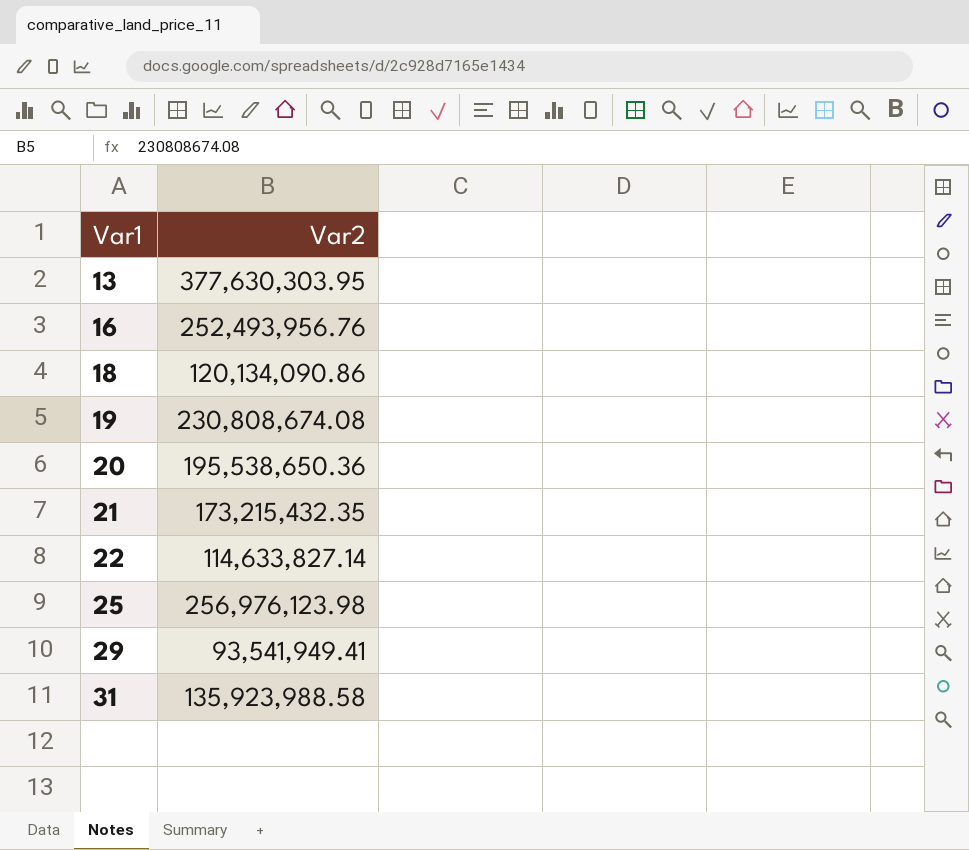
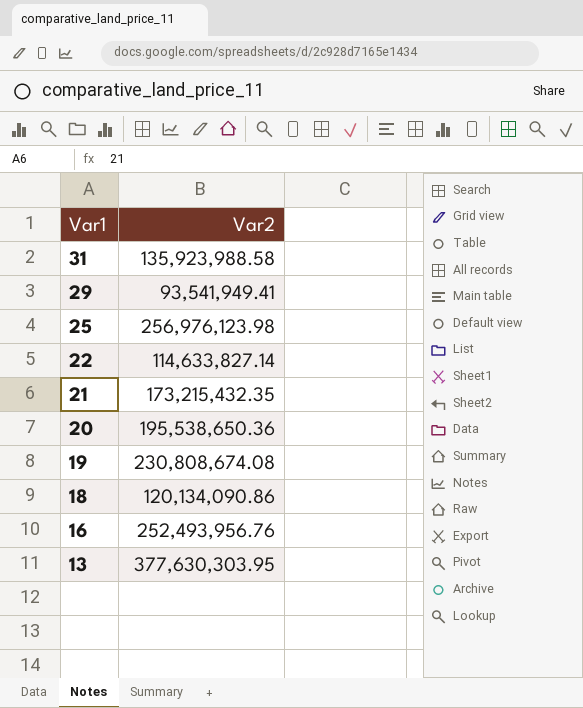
row order: Var1 ascending -> Var1 descending

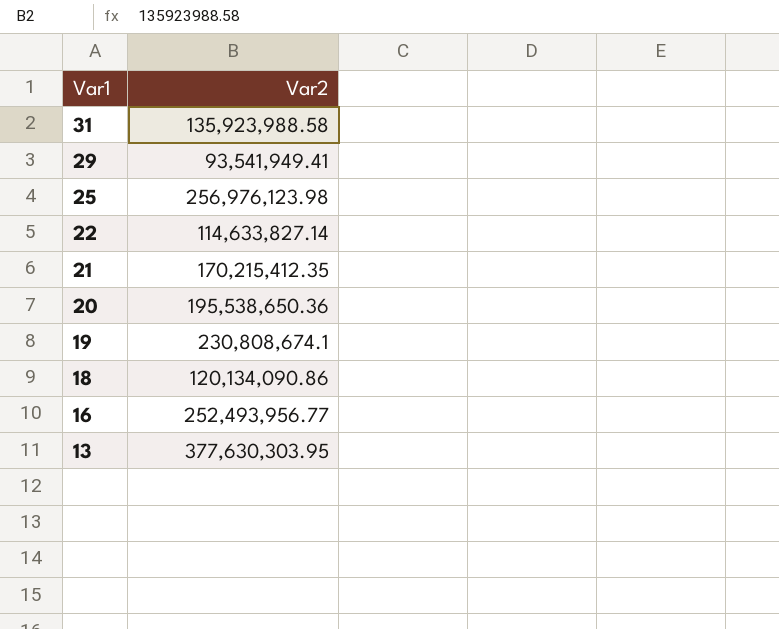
21 | Var2: 173,215,432.35 -> 170,215,412.35
19 | Var2: 230,808,674.08 -> 230,808,674.1
16 | Var2: 252,493,956.76 -> 252,493,956.77

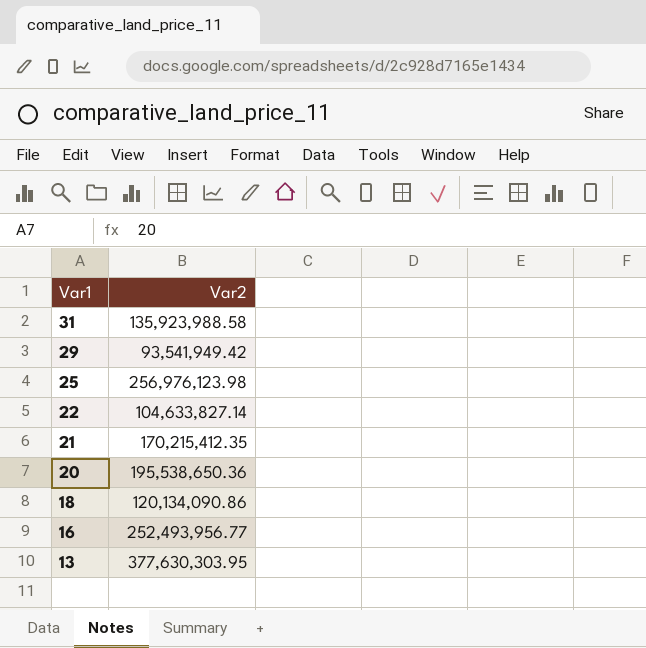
row 19: 230,808,674.1 -> none
29 | Var2: 93,541,949.41 -> 93,541,949.42
22 | Var2: 114,633,827.14 -> 104,633,827.14

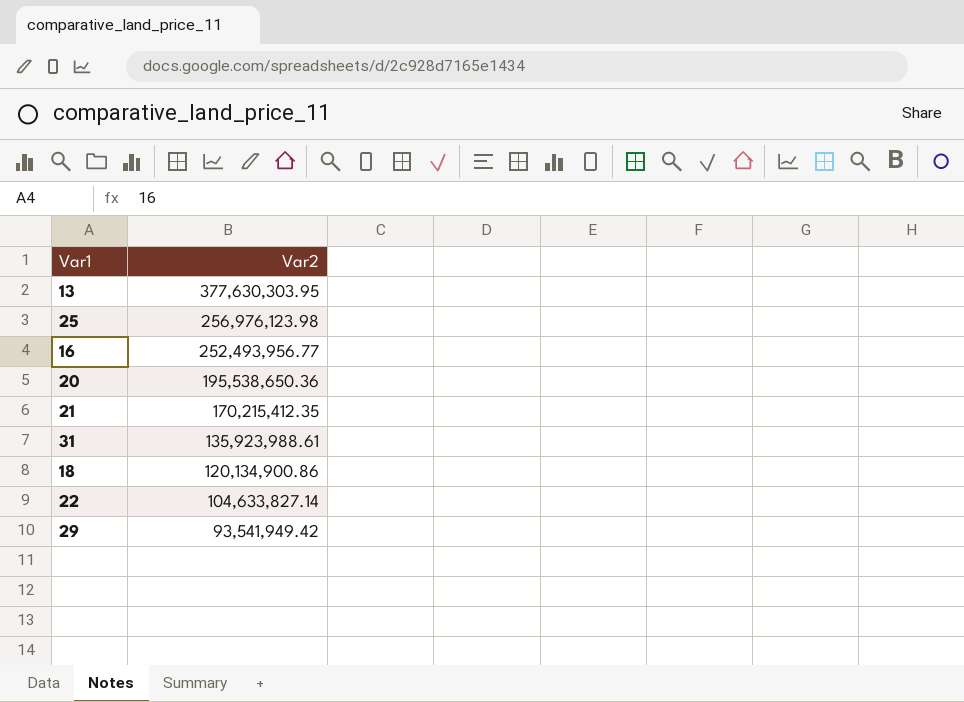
row order: Var1 descending -> Var2 descending
31 | Var2: 135,923,988.58 -> 135,923,988.61
18 | Var2: 120,134,090.86 -> 120,134,900.86

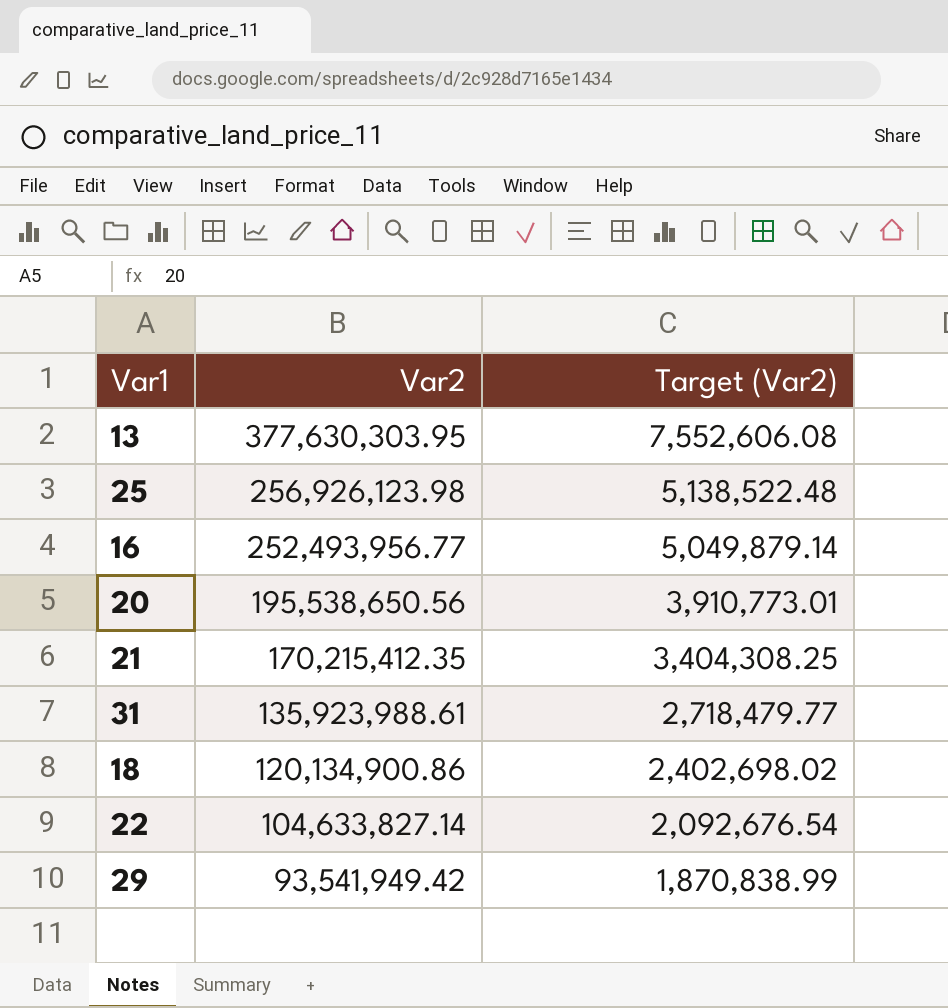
column Target (Var2) | formula: none -> [Var2] * 0.02
25 | Var2: 256,976,123.98 -> 256,926,123.98
20 | Var2: 195,538,650.36 -> 195,538,650.56

